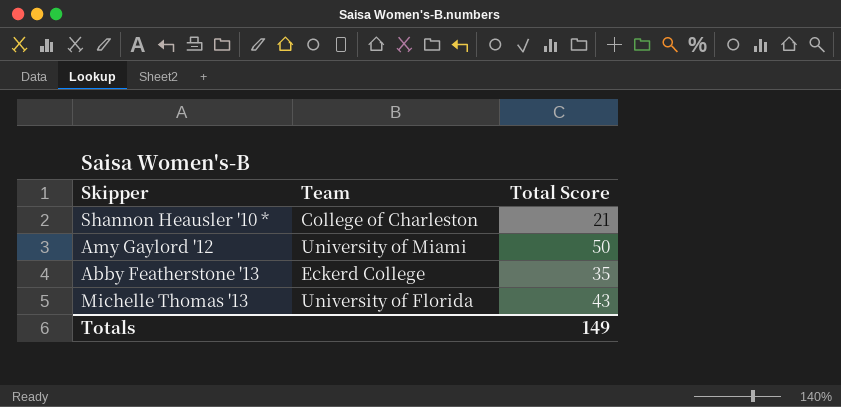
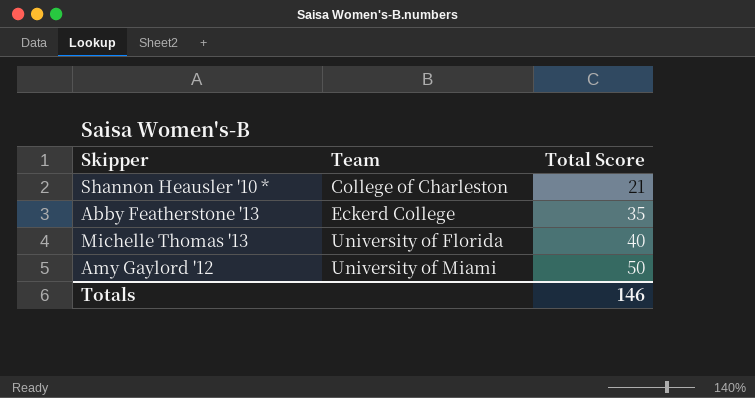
row order: none -> Team ascending
Michelle Thomas '13 | Total Score: 43 -> 40
Totals | Total Score: 149 -> 146

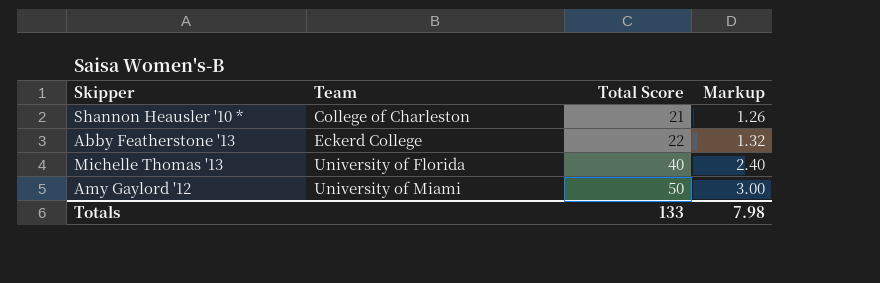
column Markup | formula: none -> [Total Score] * 0.06
Abby Featherstone '13 | Total Score: 35 -> 22
Totals | Total Score: 146 -> 133

